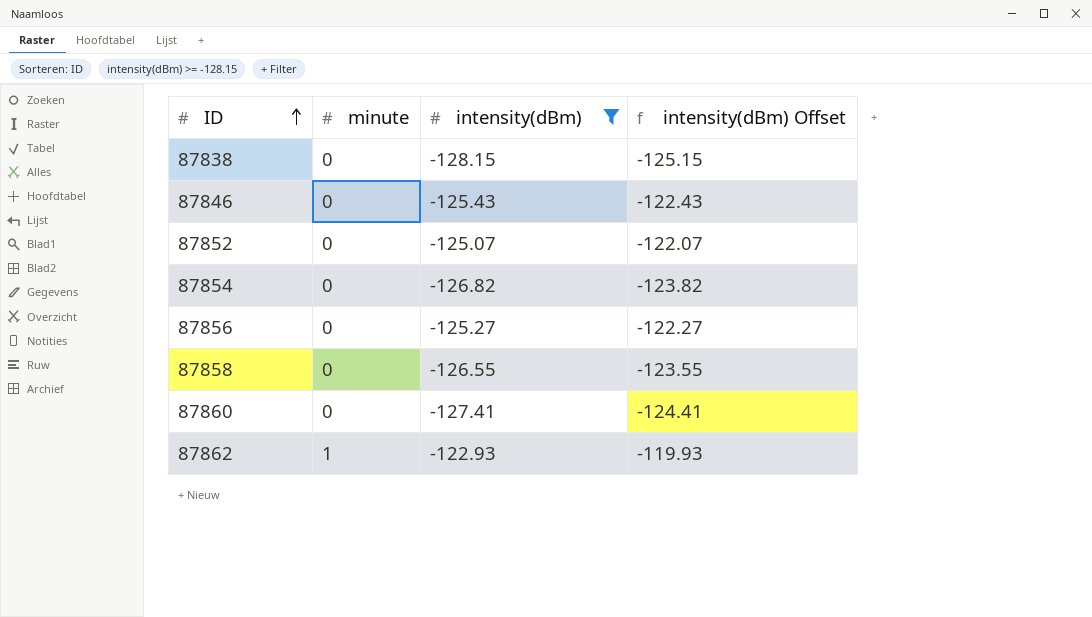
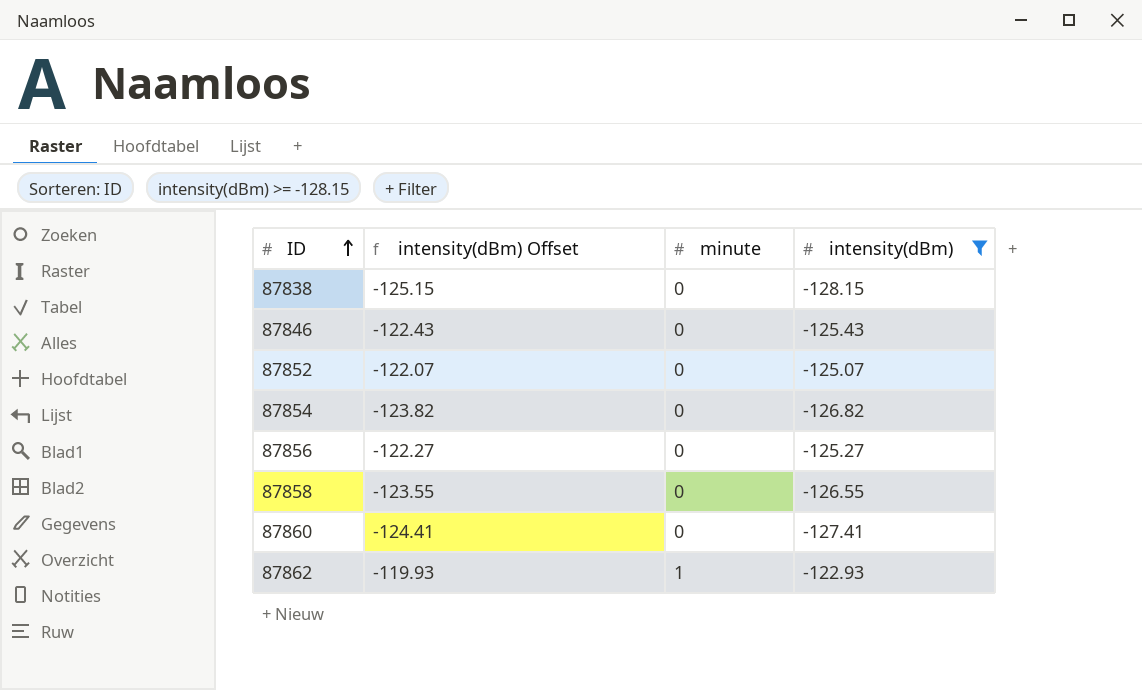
column intensity(dBm) Offset | position: 4 -> 2

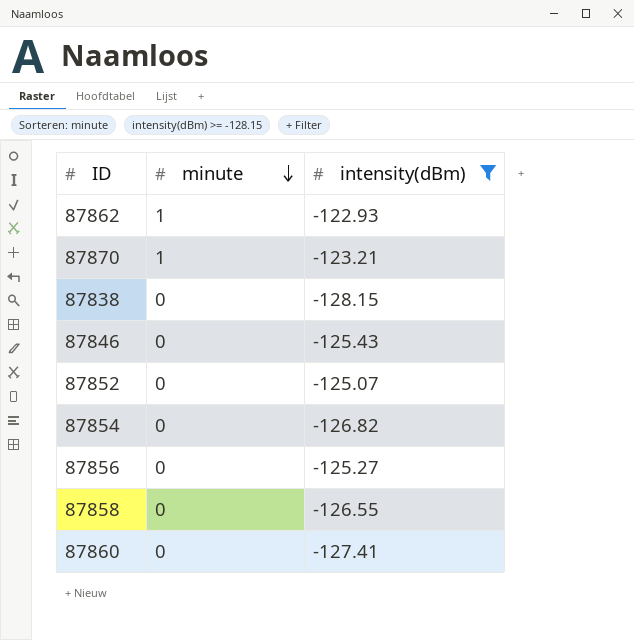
row order: ID ascending -> minute descending
column intensity(dBm) Offset | formula: [intensity(dBm)] + 3 -> none
row 87870: none -> 1 | -123.21

